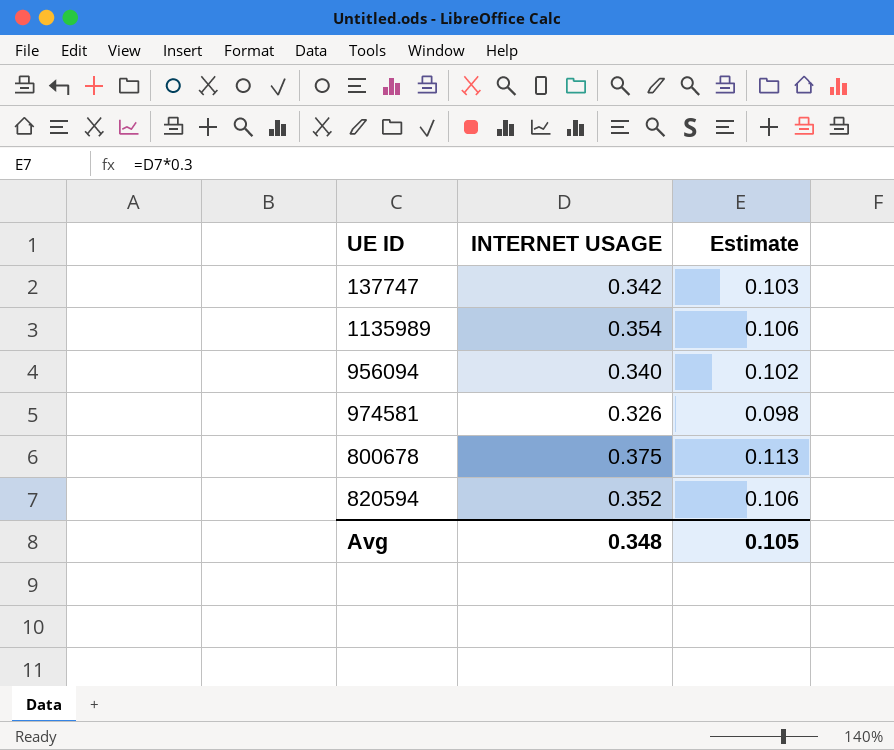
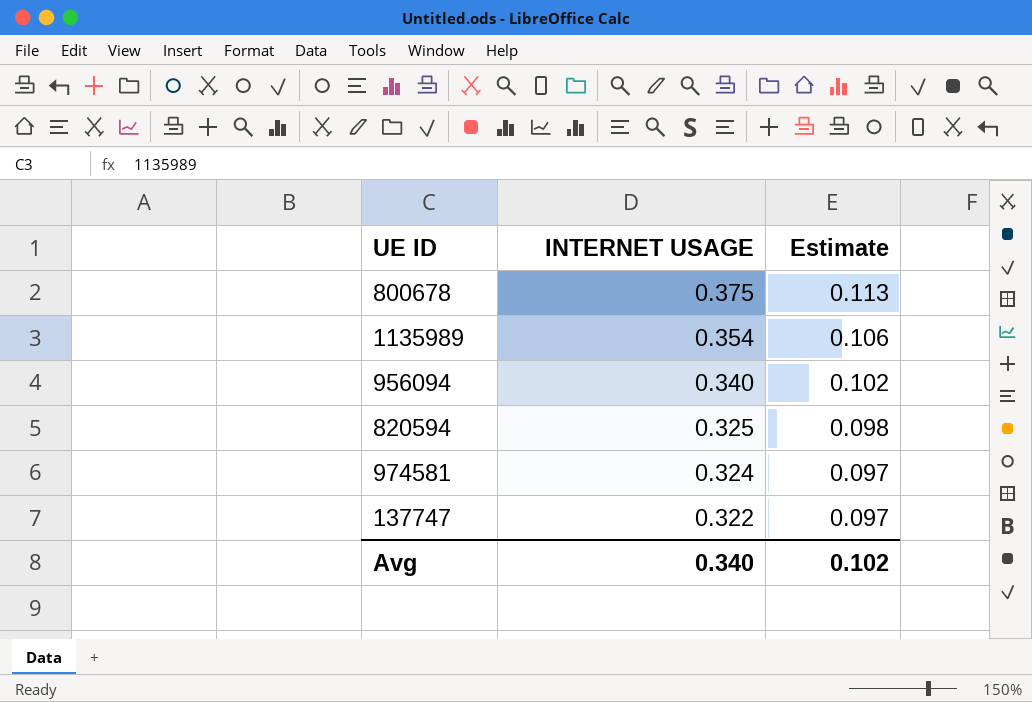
row order: none -> INTERNET USAGE descending
820594 | INTERNET USAGE: 0.352 -> 0.325
820594 | Estimate: 0.106 -> 0.098
974581 | INTERNET USAGE: 0.326 -> 0.324
974581 | Estimate: 0.098 -> 0.097
137747 | INTERNET USAGE: 0.342 -> 0.322
137747 | Estimate: 0.103 -> 0.097
Avg | INTERNET USAGE: 0.348 -> 0.340
Avg | Estimate: 0.105 -> 0.102

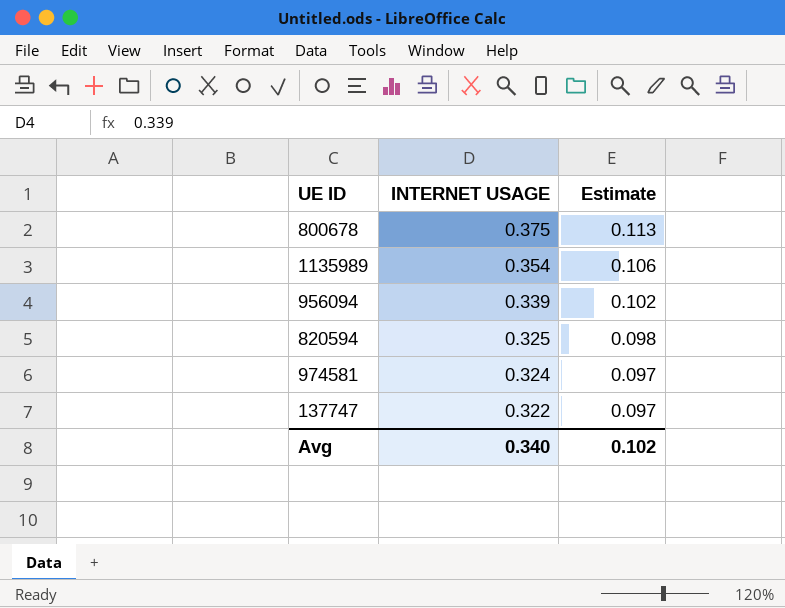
956094 | INTERNET USAGE: 0.340 -> 0.339

